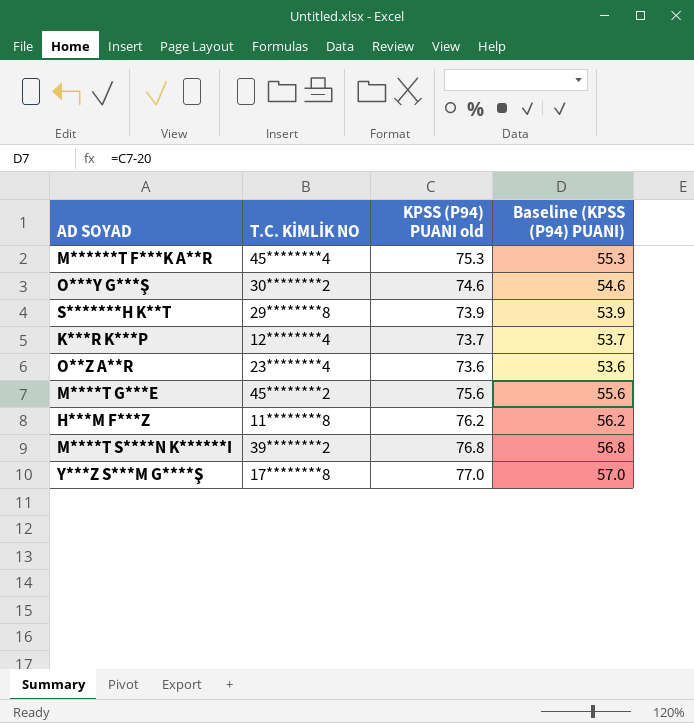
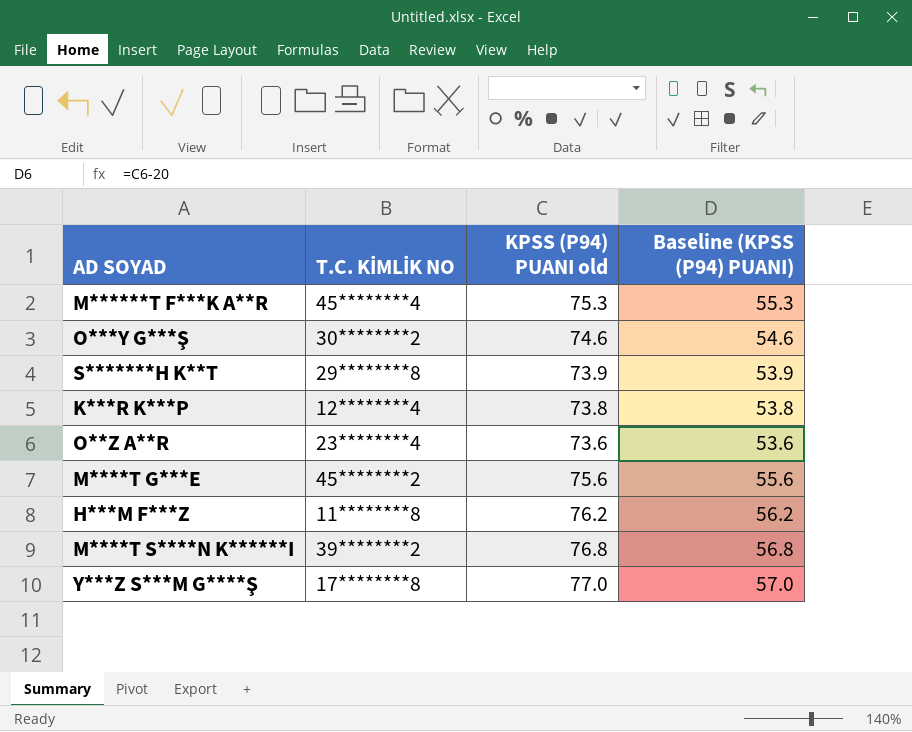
K***R K***P | KPSS (P94) PUANI old: 73.7 -> 73.8
K***R K***P | Baseline (KPSS (P94) PUANI): 53.7 -> 53.8

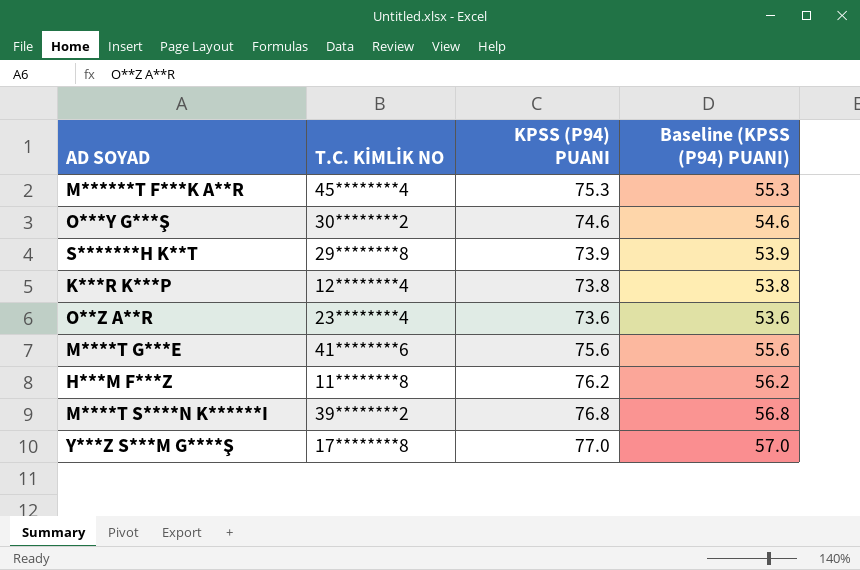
column name: KPSS (P94) PUANI old -> KPSS (P94) PUANI
M****T G***E | T.C. KİMLİK NO: 45********2 -> 41********6

